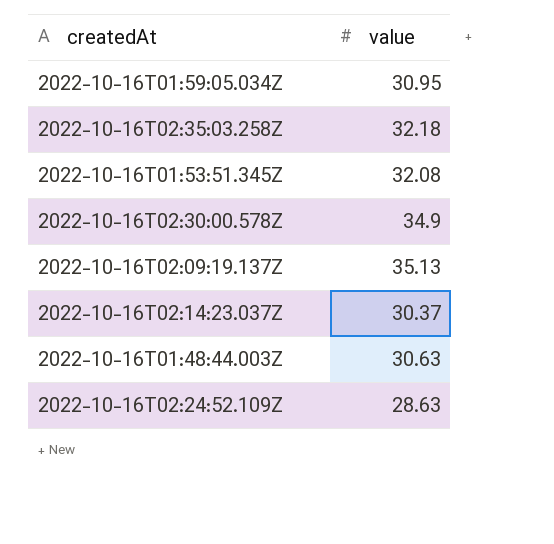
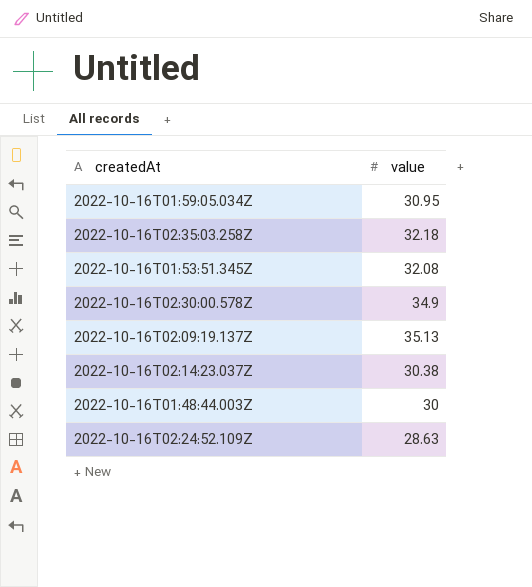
2022-10-16T02:14:23.037Z | value: 30.37 -> 30.38
2022-10-16T01:48:44.003Z | value: 30.63 -> 30

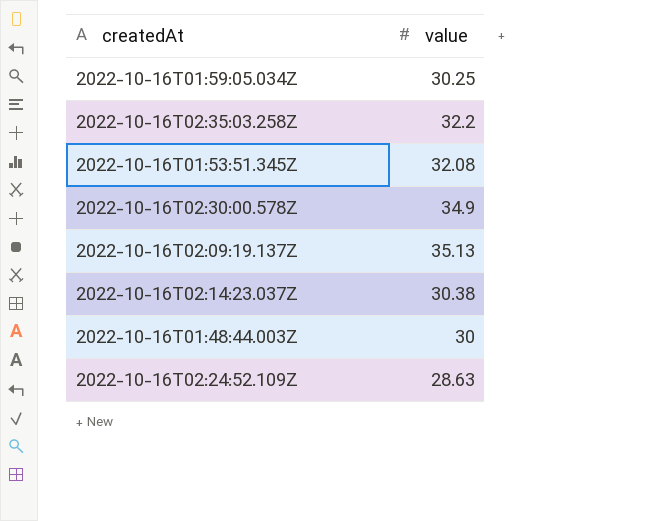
2022-10-16T01:59:05.034Z | value: 30.95 -> 30.25
2022-10-16T02:35:03.258Z | value: 32.18 -> 32.2

